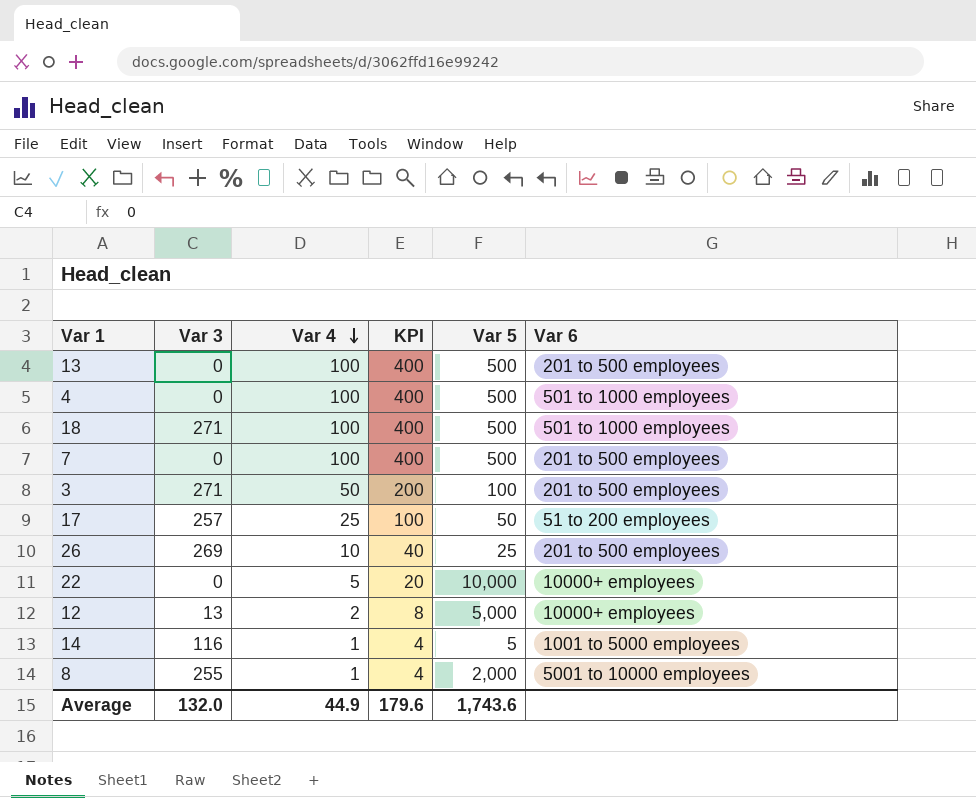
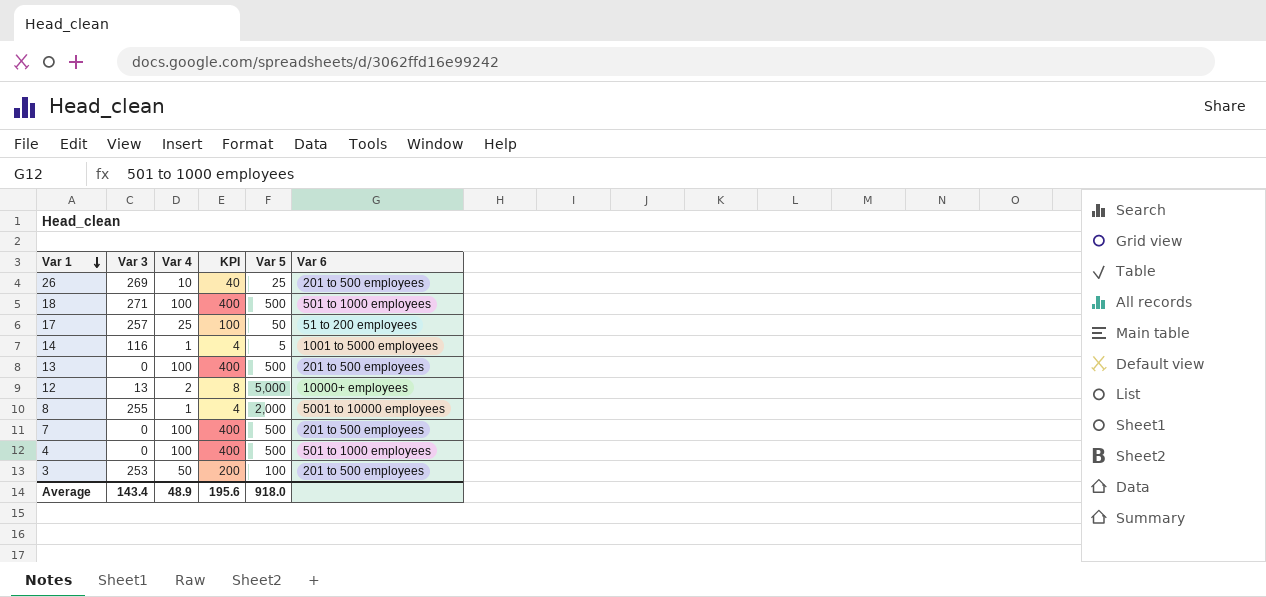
row order: Var 4 descending -> Var 1 descending
row 22: 0 | 5 | 20 | 10,000 | 10000+ employees -> none
3 | Var 3: 271 -> 253
Average | Var 3: 132.0 -> 143.4
Average | Var 4: 44.9 -> 48.9
Average | KPI: 179.6 -> 195.6
Average | Var 5: 1,743.6 -> 918.0

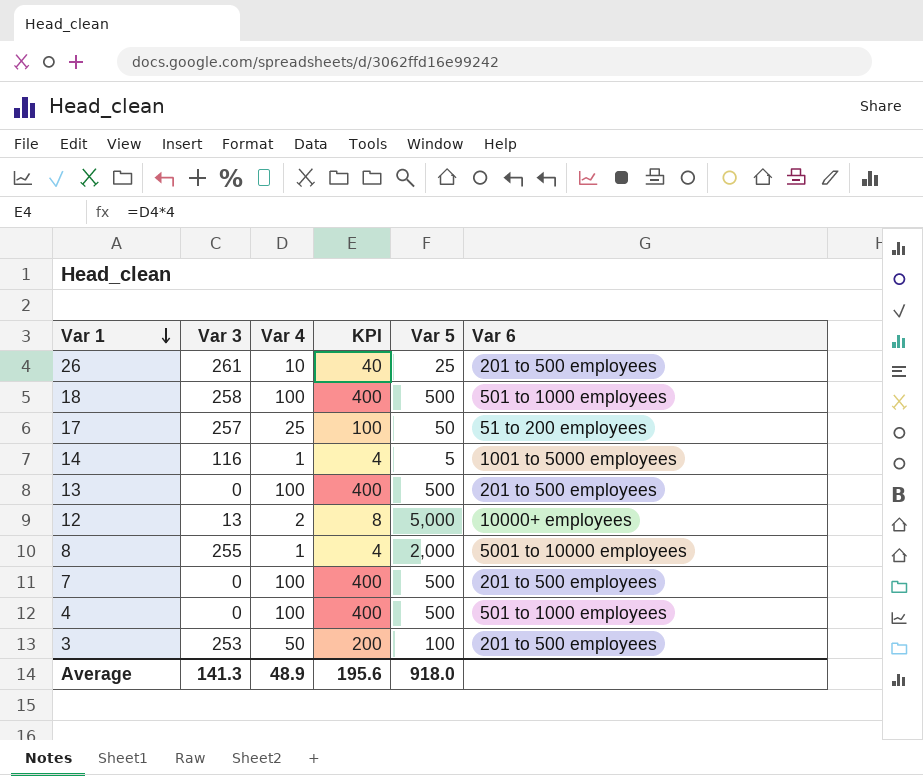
26 | Var 3: 269 -> 261
18 | Var 3: 271 -> 258
Average | Var 3: 143.4 -> 141.3

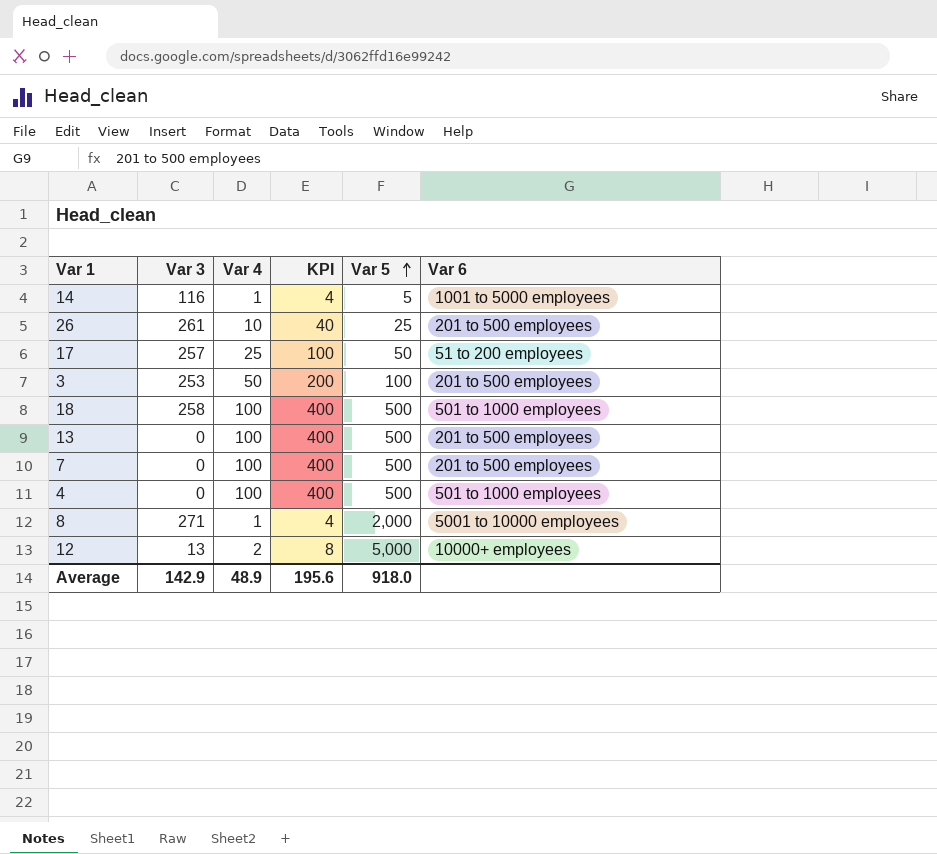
row order: Var 1 descending -> Var 5 ascending
8 | Var 3: 255 -> 271
Average | Var 3: 141.3 -> 142.9

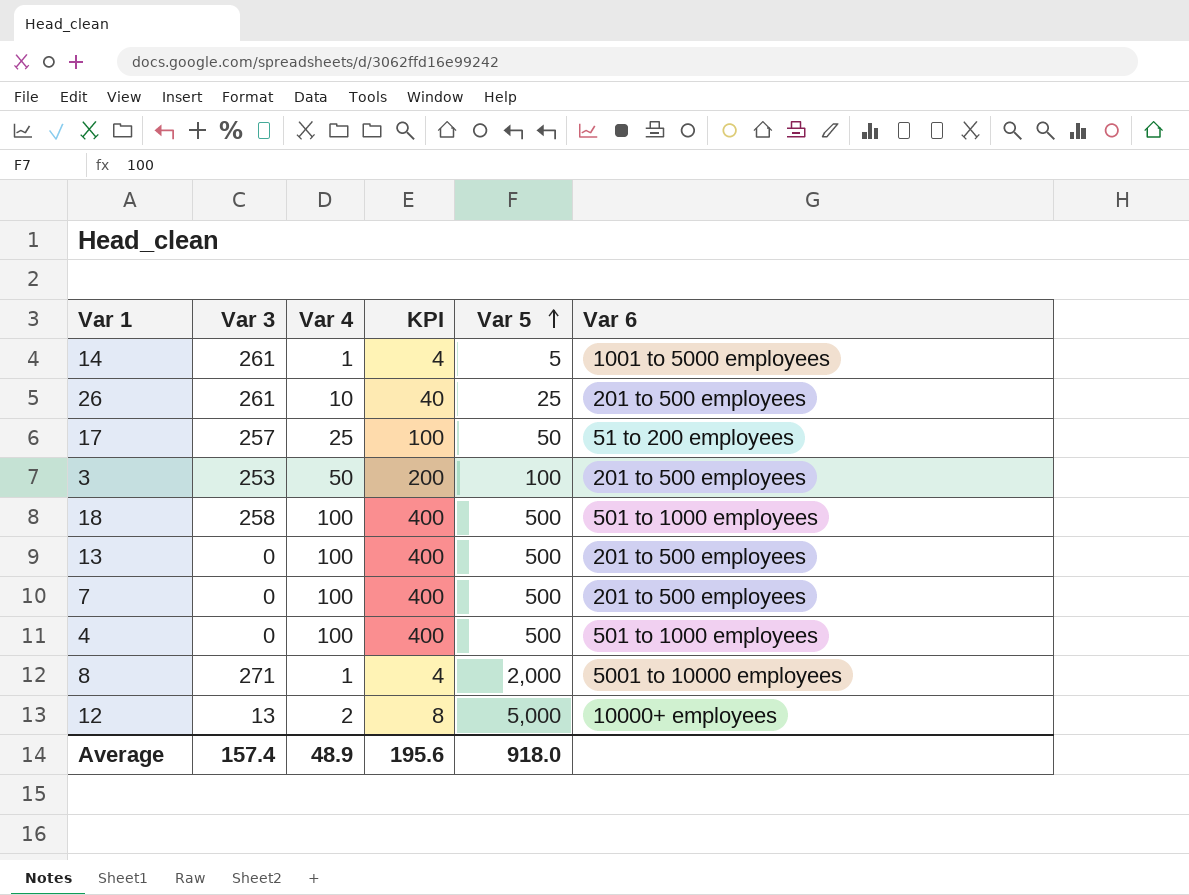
14 | Var 3: 116 -> 261
Average | Var 3: 142.9 -> 157.4

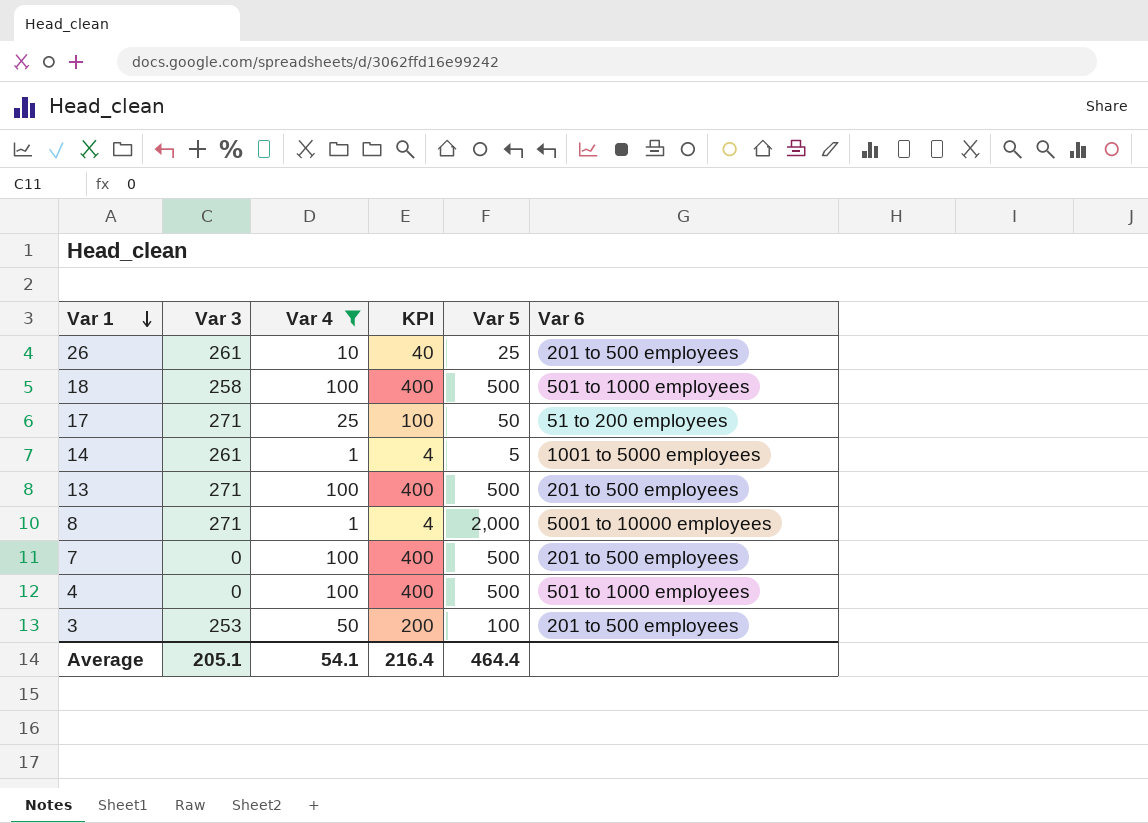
filter: none -> Var 4 != 2
row order: Var 5 ascending -> Var 1 descending
17 | Var 3: 257 -> 271
13 | Var 3: 0 -> 271
Average | Var 3: 157.4 -> 205.1
Average | Var 4: 48.9 -> 54.1
Average | KPI: 195.6 -> 216.4
Average | Var 5: 918.0 -> 464.4

